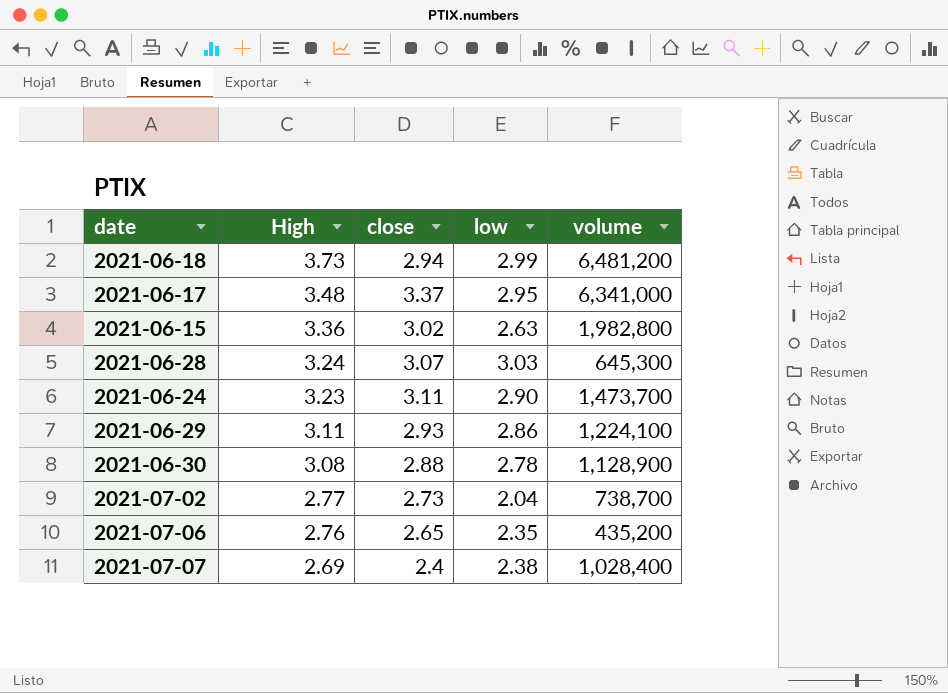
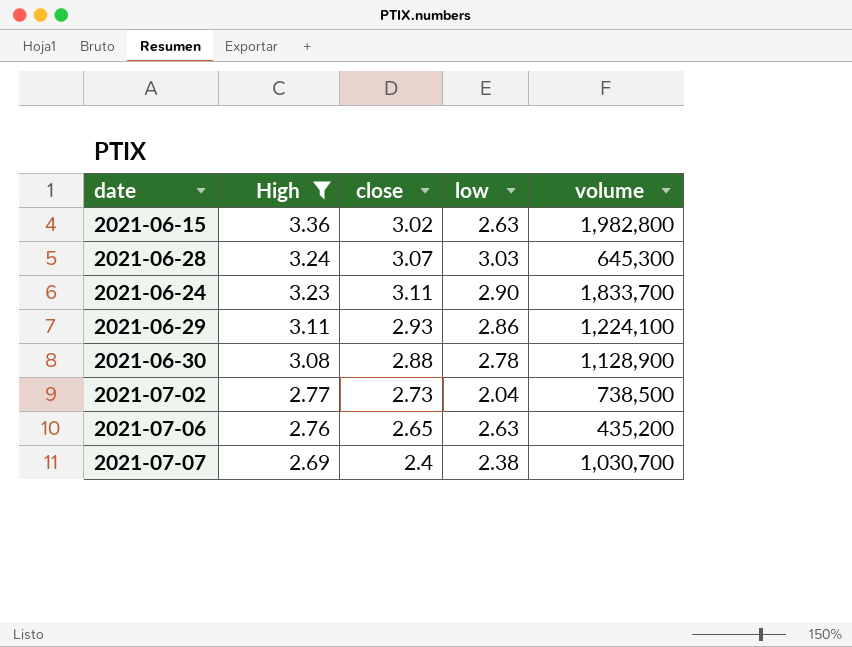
filter: none -> High <= 3.36
2021-06-24 | volume: 1,473,700 -> 1,833,700
2021-07-02 | volume: 738,700 -> 738,500
2021-07-06 | low: 2.35 -> 2.63
2021-07-07 | volume: 1,028,400 -> 1,030,700

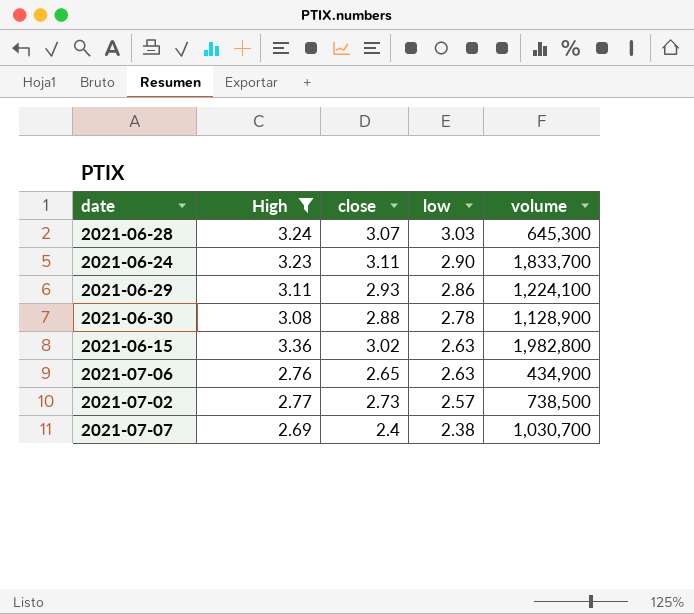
row order: High descending -> low descending
2021-07-06 | volume: 435,200 -> 434,900
2021-07-02 | low: 2.04 -> 2.57

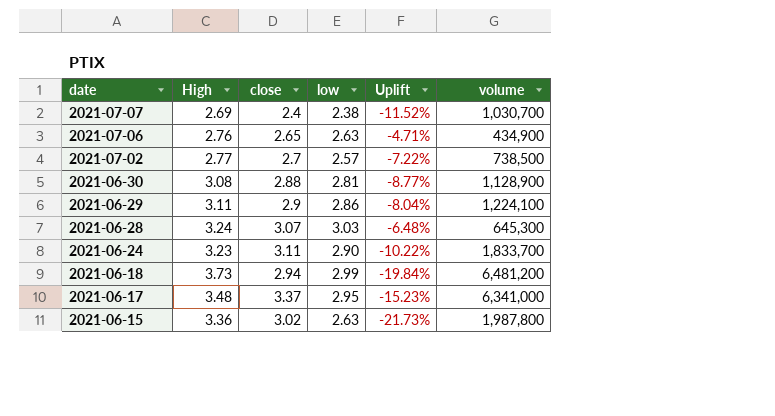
filter: High <= 3.36 -> none
row order: low descending -> date descending
column Uplift | formula: none -> ([low] - [High]) / [High]
2021-07-02 | close: 2.73 -> 2.7
2021-06-30 | low: 2.78 -> 2.81
2021-06-29 | close: 2.93 -> 2.9
2021-06-15 | volume: 1,982,800 -> 1,987,800

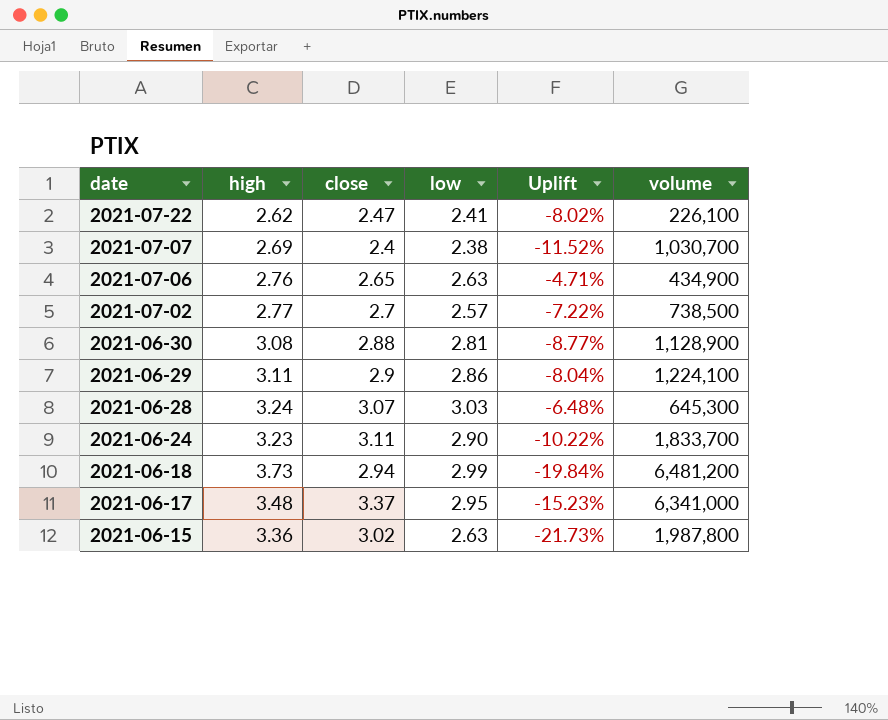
column name: High -> high
row 2021-07-22: none -> 2.62 | 2.47 | 2.41 | -8.02% | 226,100

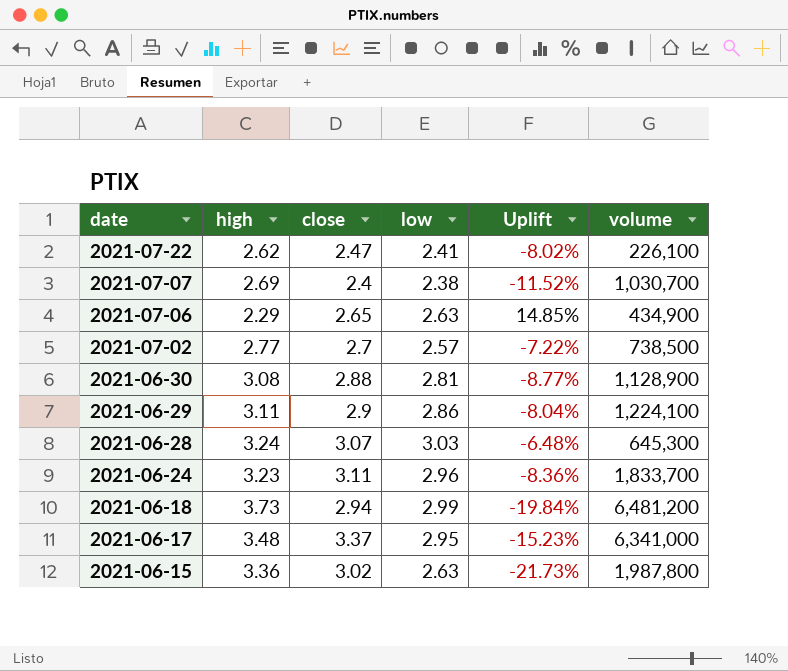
2021-07-06 | high: 2.76 -> 2.29
2021-07-06 | Uplift: -4.71% -> 14.85%
2021-06-24 | low: 2.90 -> 2.96
2021-06-24 | Uplift: -10.22% -> -8.36%

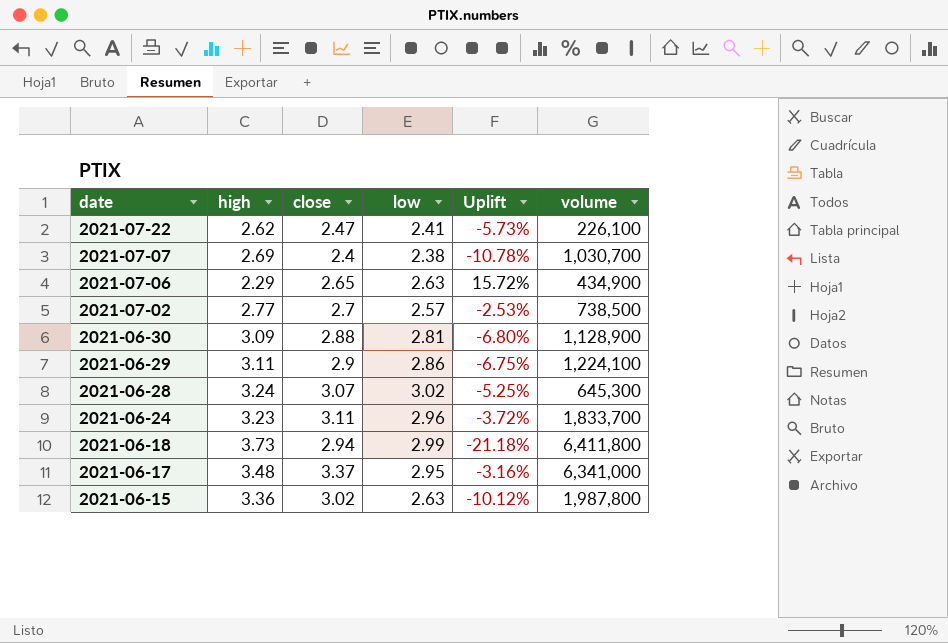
column Uplift | formula: ([low] - [high]) / [high] -> ([close] - [high]) / [high]
2021-06-30 | high: 3.08 -> 3.09
2021-06-28 | low: 3.03 -> 3.02
2021-06-18 | volume: 6,481,200 -> 6,411,800

